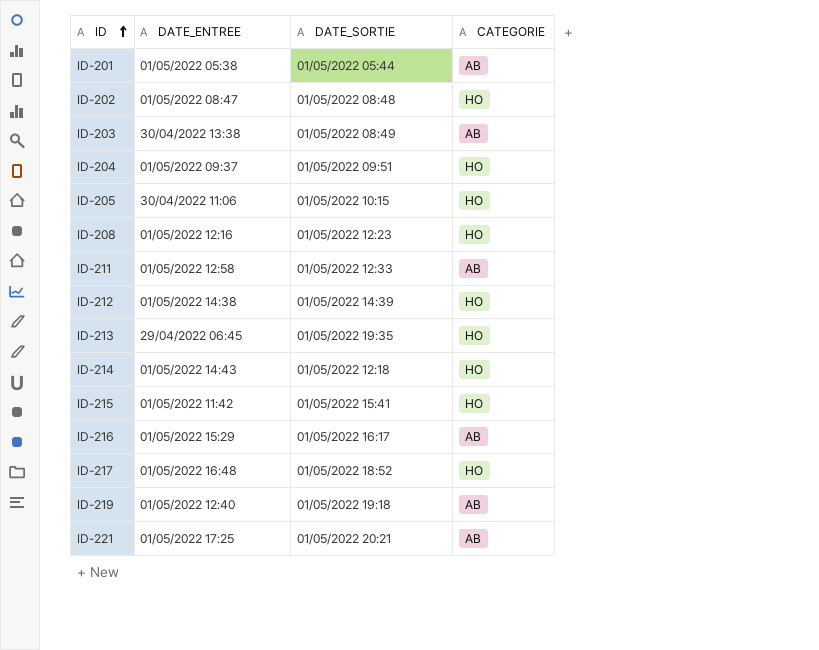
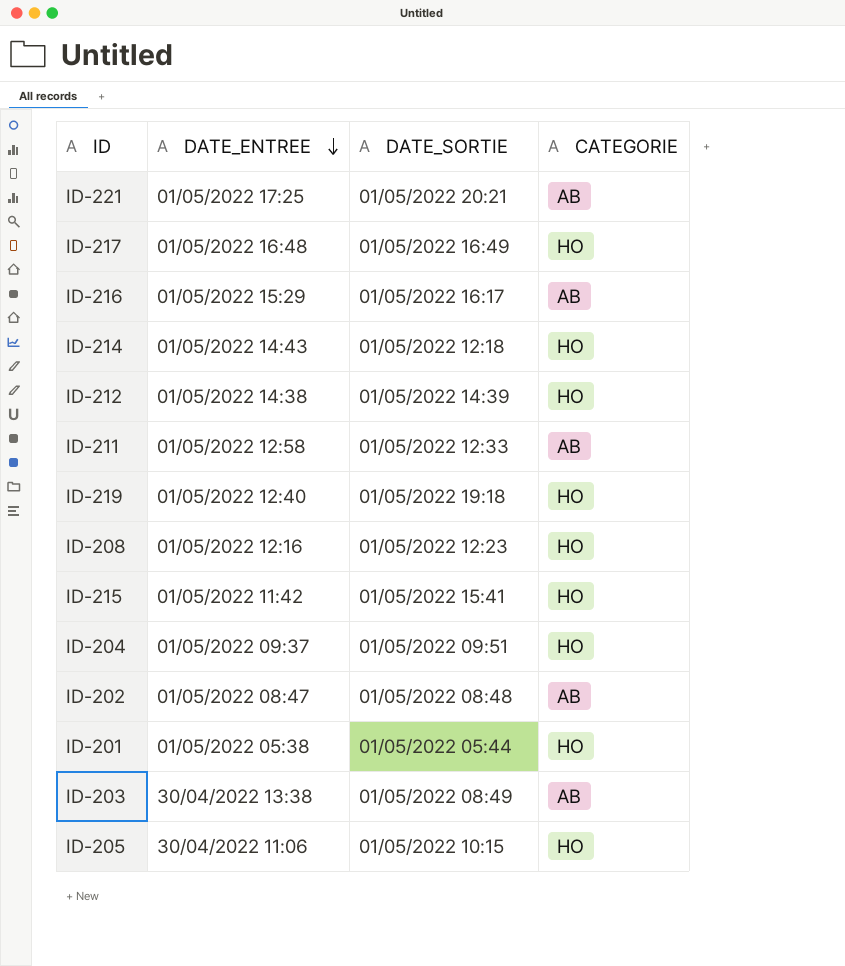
row order: ID ascending -> DATE_ENTREE descending
row ID-213: 29/04/2022 06:45 | 01/05/2022 19:35 | HO -> none
ID-217 | DATE_SORTIE: 01/05/2022 18:52 -> 01/05/2022 16:49
ID-219 | CATEGORIE: AB -> HO
ID-202 | CATEGORIE: HO -> AB
ID-201 | CATEGORIE: AB -> HO

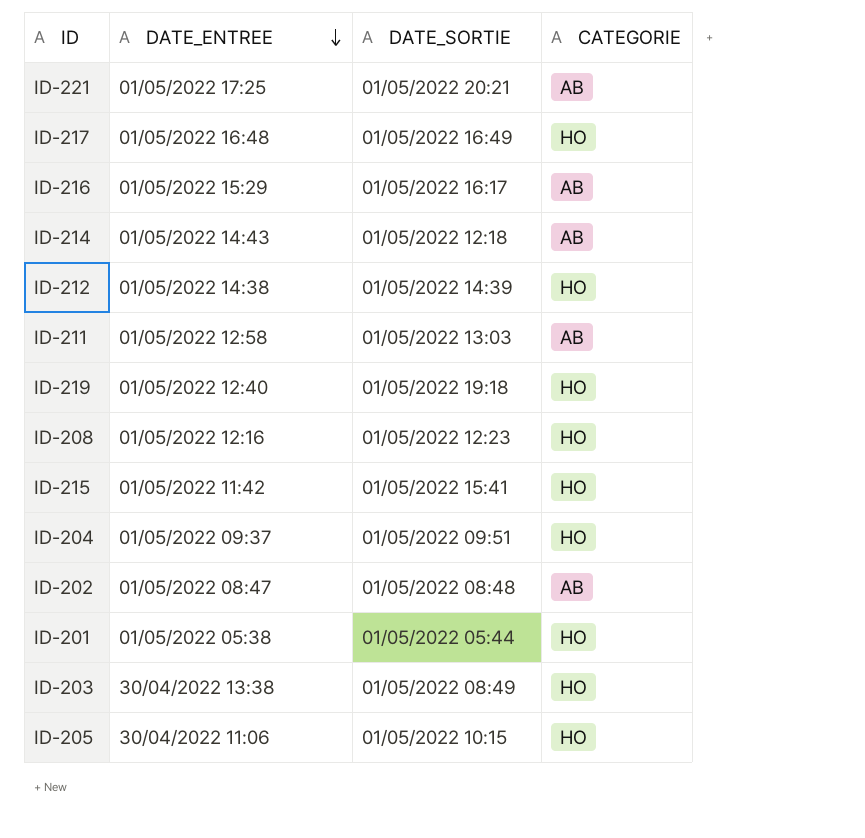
ID-214 | CATEGORIE: HO -> AB
ID-211 | DATE_SORTIE: 01/05/2022 12:33 -> 01/05/2022 13:03
ID-203 | CATEGORIE: AB -> HO

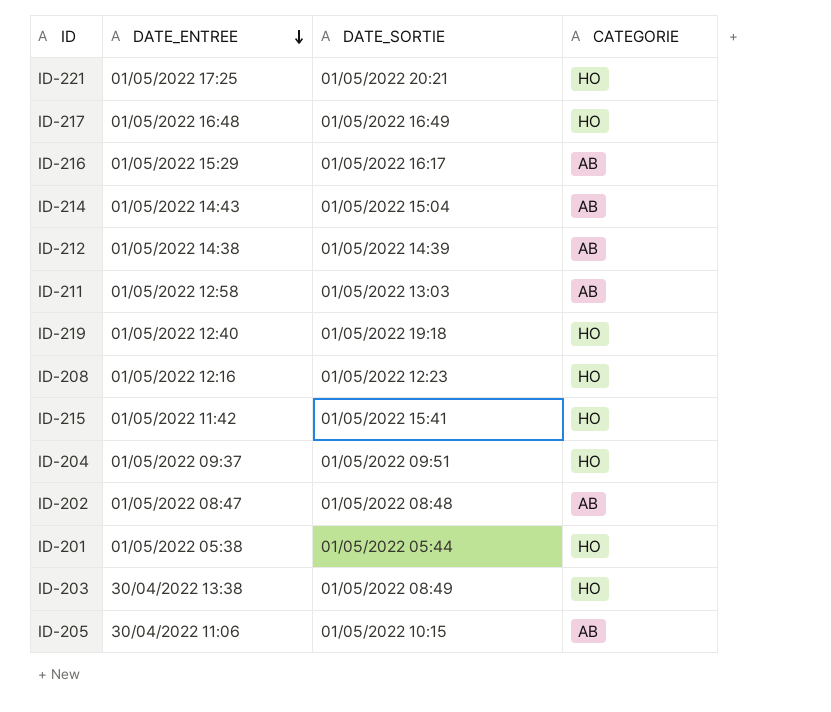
ID-221 | CATEGORIE: AB -> HO
ID-214 | DATE_SORTIE: 01/05/2022 12:18 -> 01/05/2022 15:04
ID-212 | CATEGORIE: HO -> AB
ID-205 | CATEGORIE: HO -> AB

